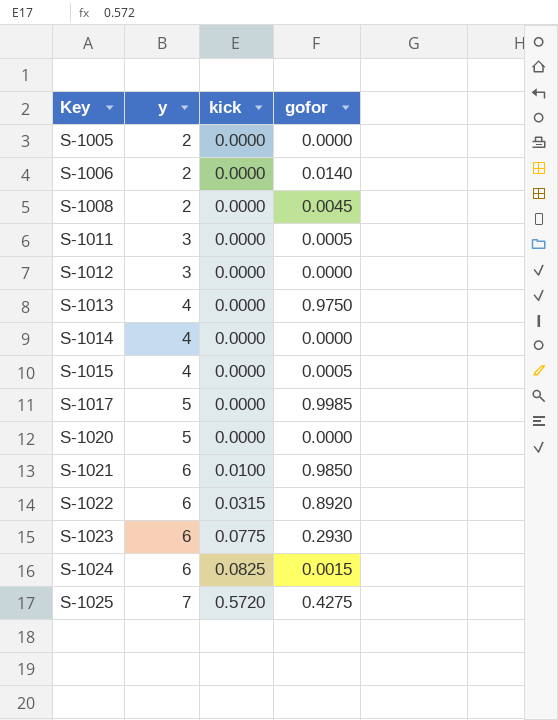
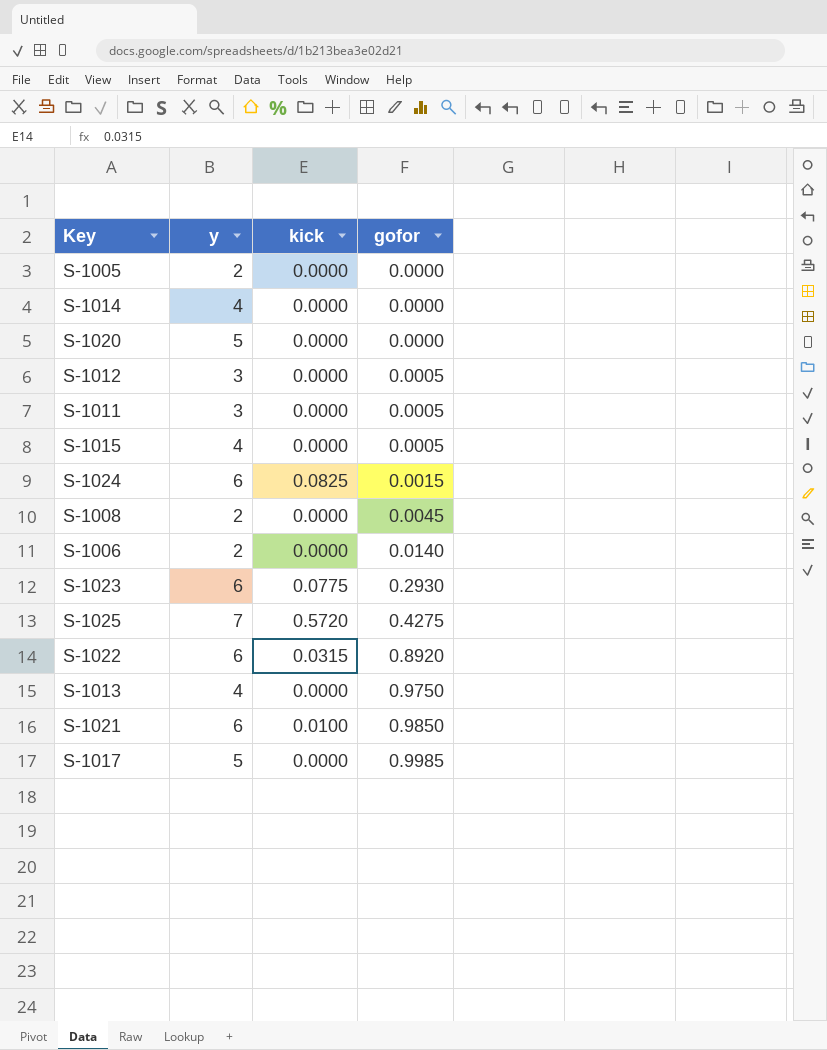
row order: Key ascending -> gofor ascending
S-1012 | gofor: 0.0000 -> 0.0005

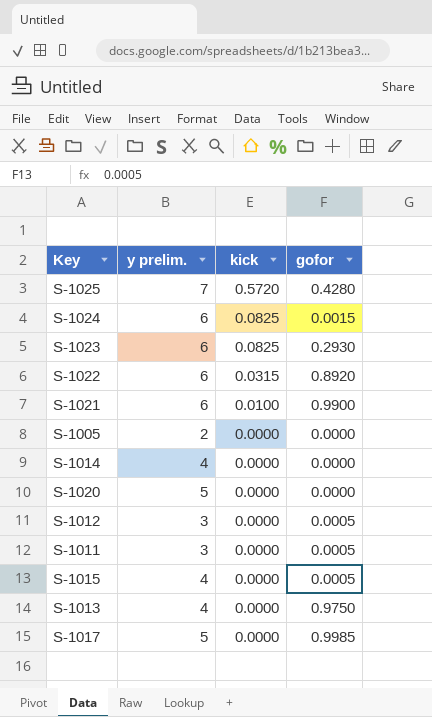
row order: gofor ascending -> kick descending
column name: y -> y prelim.
row S-1008: 2 | 0.0000 | 0.0045 -> none
row S-1006: 2 | 0.0000 | 0.0140 -> none
S-1025 | gofor: 0.4275 -> 0.4280
S-1023 | kick: 0.0775 -> 0.0825
S-1021 | gofor: 0.9850 -> 0.9900

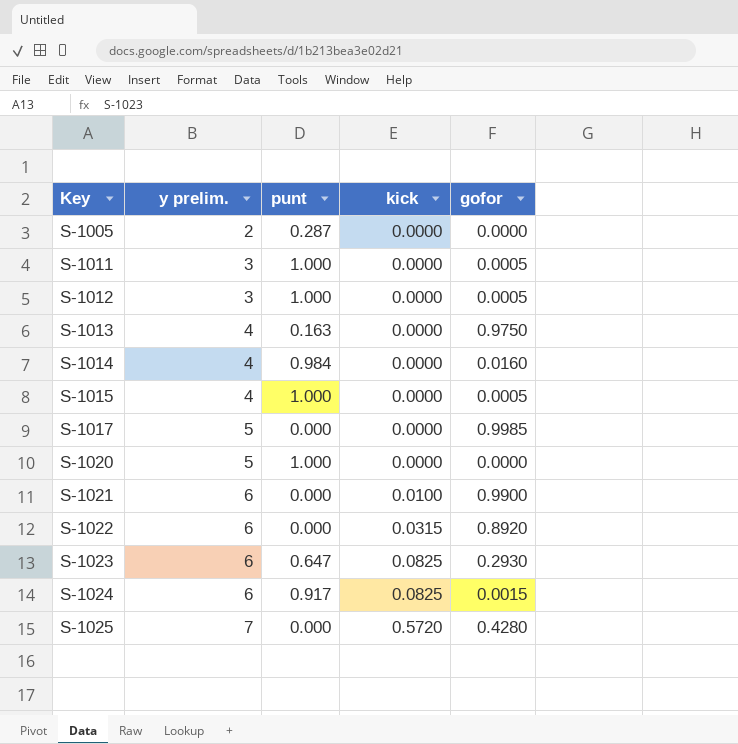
row order: kick descending -> Key ascending
column punt | position: none -> 3
S-1014 | gofor: 0.0000 -> 0.0160

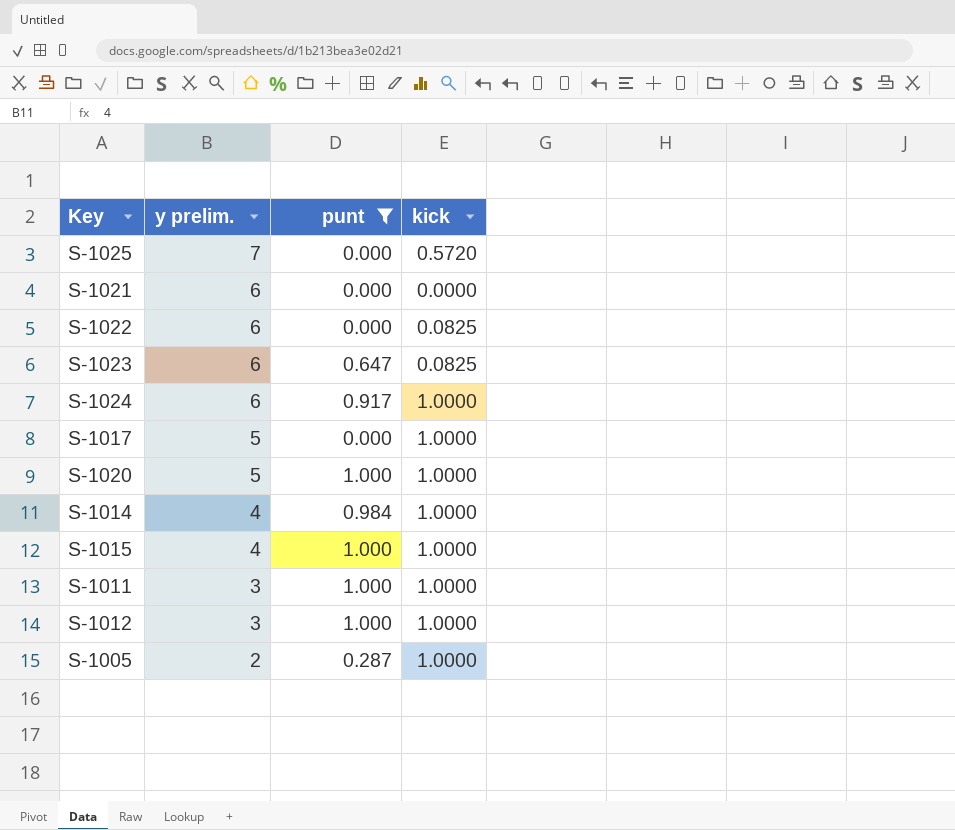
filter: none -> punt != 0.163
row order: Key ascending -> y prelim. descending
column gofor | position: 5 -> none
S-1021 | kick: 0.0100 -> 0.0000
S-1022 | kick: 0.0315 -> 0.0825
S-1024 | kick: 0.0825 -> 1.0000
S-1017 | kick: 0.0000 -> 1.0000
S-1020 | kick: 0.0000 -> 1.0000
S-1014 | kick: 0.0000 -> 1.0000
S-1015 | kick: 0.0000 -> 1.0000
S-1011 | kick: 0.0000 -> 1.0000
S-1012 | kick: 0.0000 -> 1.0000
S-1005 | kick: 0.0000 -> 1.0000

